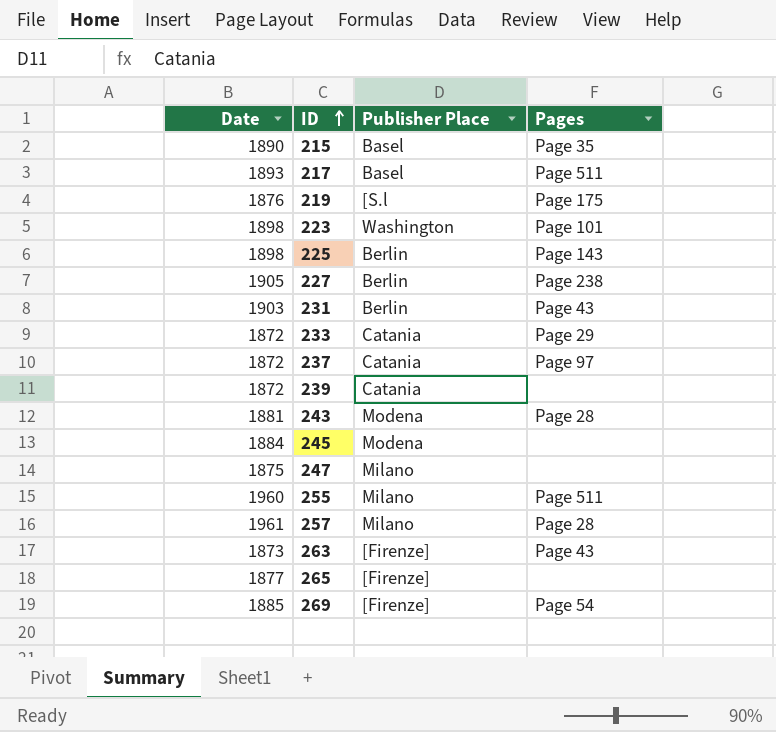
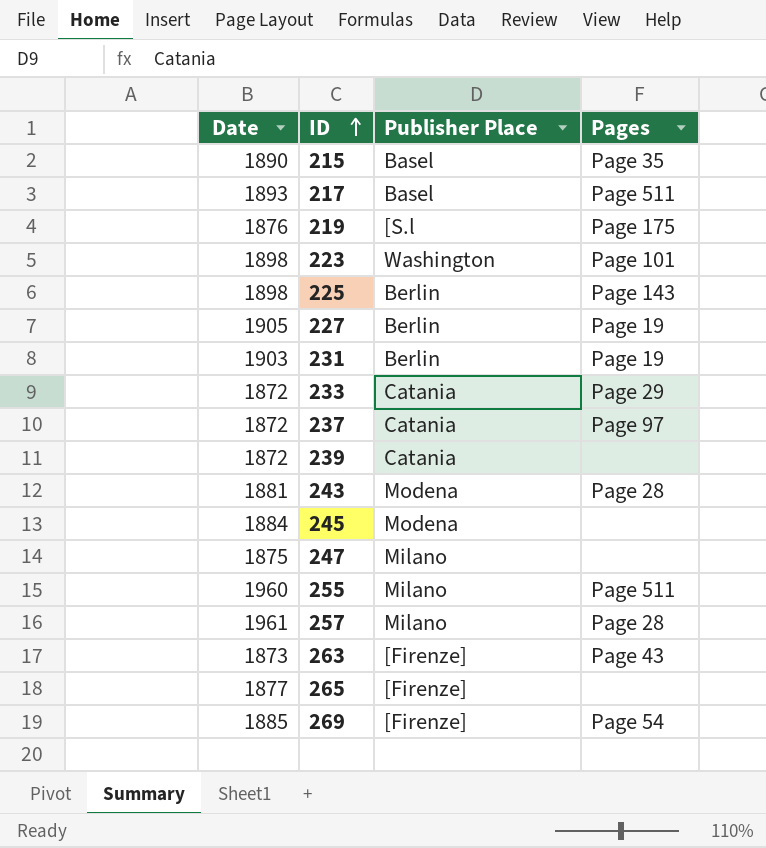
227 | Pages: Page 238 -> Page 19
231 | Pages: Page 43 -> Page 19

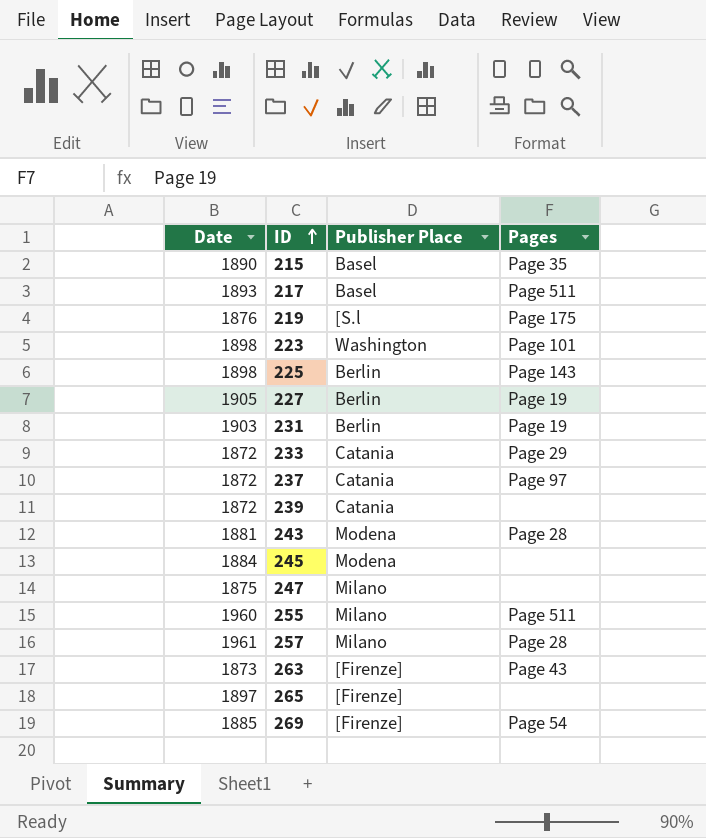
265 | Date: 1877 -> 1897

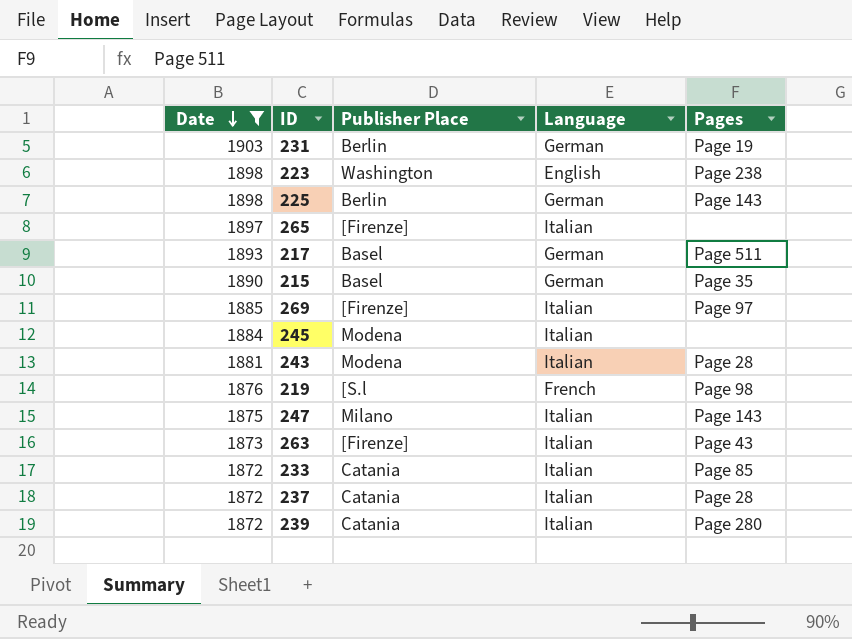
filter: none -> Date <= 1903
row order: ID ascending -> Date descending
column Language | position: none -> 4
223 | Pages: Page 101 -> Page 238
269 | Pages: Page 54 -> Page 97
219 | Pages: Page 175 -> Page 98
247 | Pages: none -> Page 143
233 | Pages: Page 29 -> Page 85
237 | Pages: Page 97 -> Page 28
239 | Pages: none -> Page 280

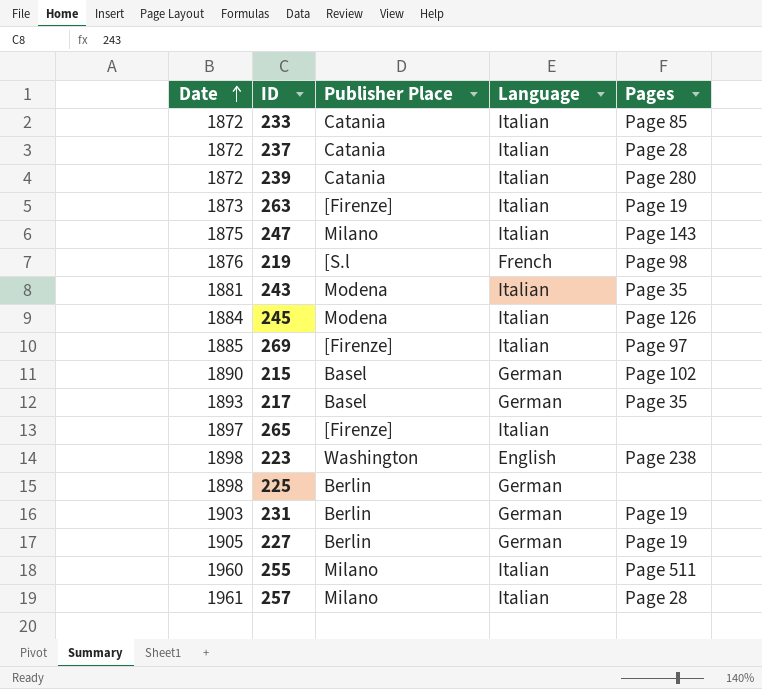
filter: Date <= 1903 -> none
row order: Date descending -> Date ascending
263 | Pages: Page 43 -> Page 19
243 | Pages: Page 28 -> Page 35
245 | Pages: none -> Page 126
215 | Pages: Page 35 -> Page 102
217 | Pages: Page 511 -> Page 35
225 | Pages: Page 143 -> none

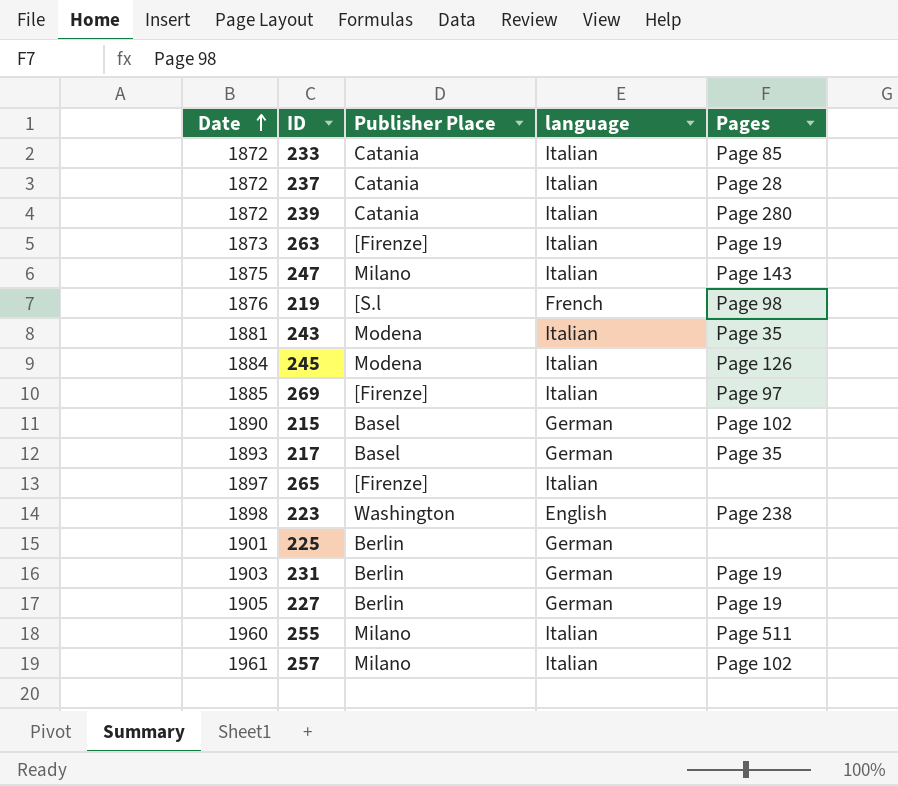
column name: Language -> language
225 | Date: 1898 -> 1901
257 | Pages: Page 28 -> Page 102

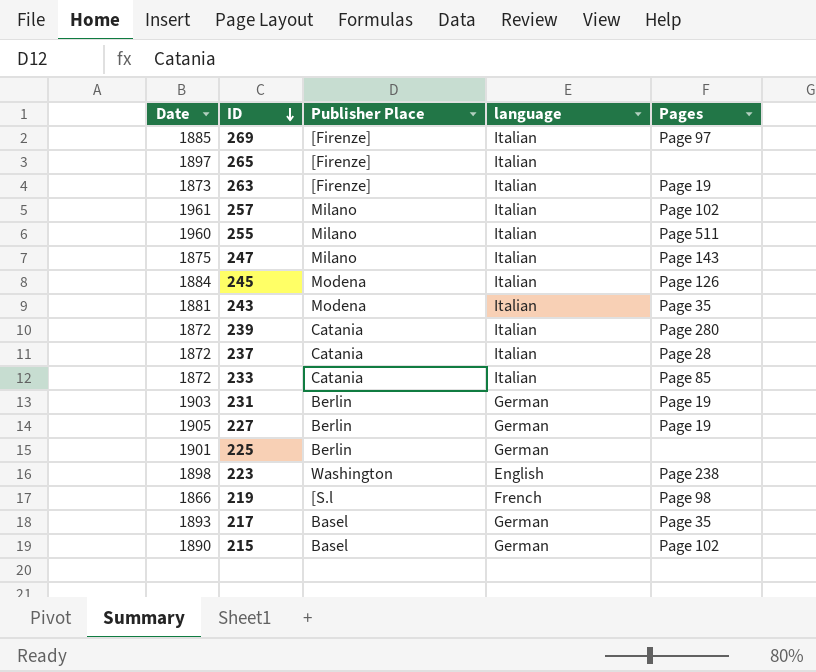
row order: Date ascending -> ID descending
219 | Date: 1876 -> 1866

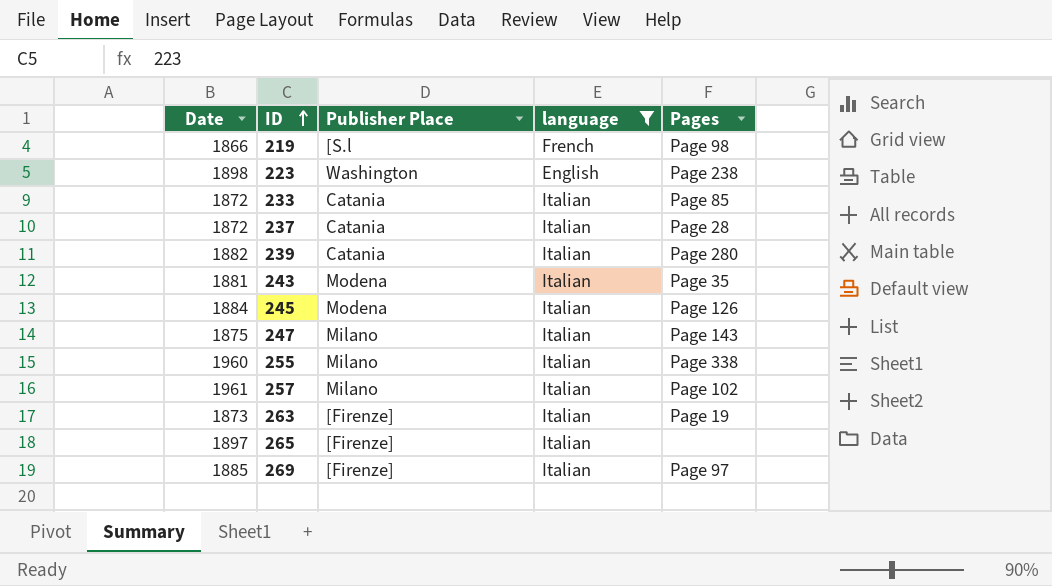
filter: none -> language != German
row order: ID descending -> ID ascending
239 | Date: 1872 -> 1882
255 | Pages: Page 511 -> Page 338

